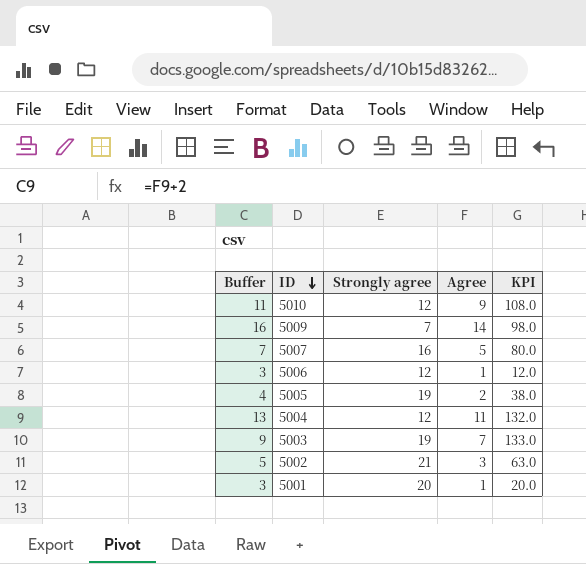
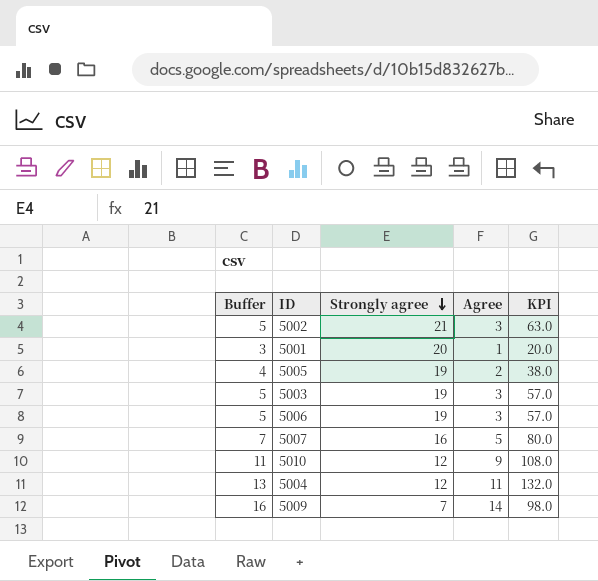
row order: ID descending -> Strongly agree descending
5003 | Buffer: 9 -> 5
5003 | Agree: 7 -> 3
5003 | KPI: 133.0 -> 57.0
5006 | Buffer: 3 -> 5
5006 | Strongly agree: 12 -> 19
5006 | Agree: 1 -> 3
5006 | KPI: 12.0 -> 57.0

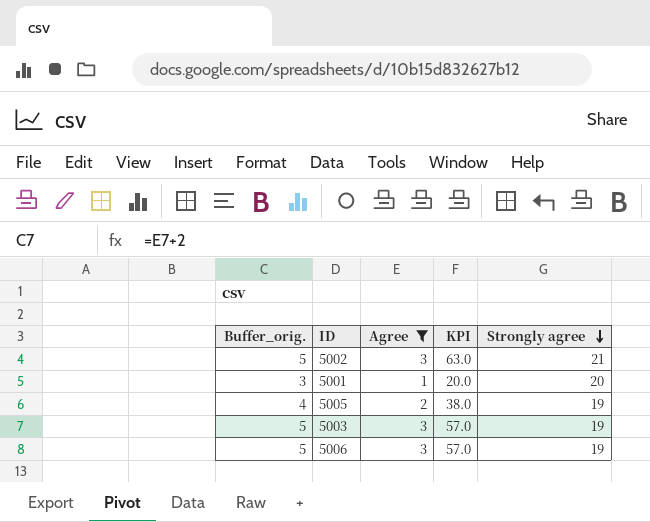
filter: none -> Agree <= 3
column name: Buffer -> Buffer_orig.
column Strongly agree | position: 3 -> 5

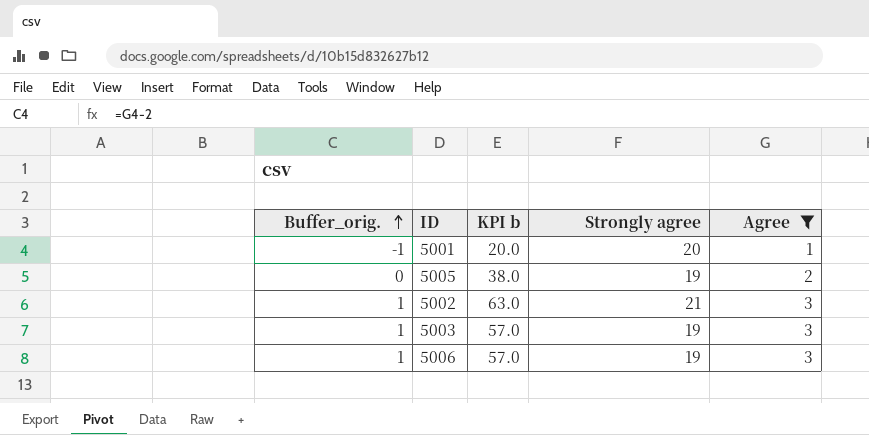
row order: Strongly agree descending -> Buffer_orig. ascending
column Buffer_orig. | formula: [Agree] + 2 -> [Agree] - 2
column name: KPI -> KPI b
column Agree | position: 3 -> 5

